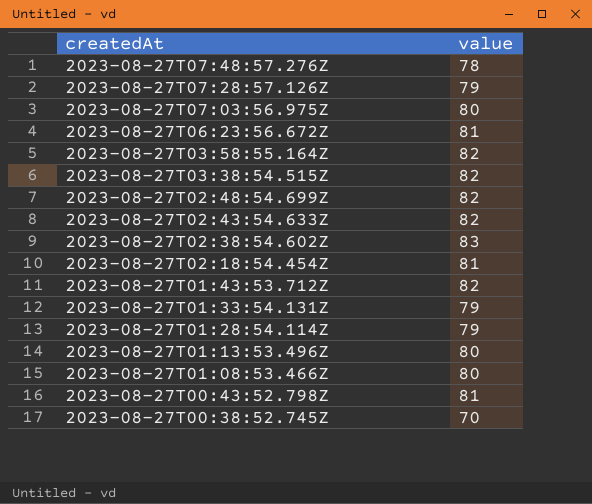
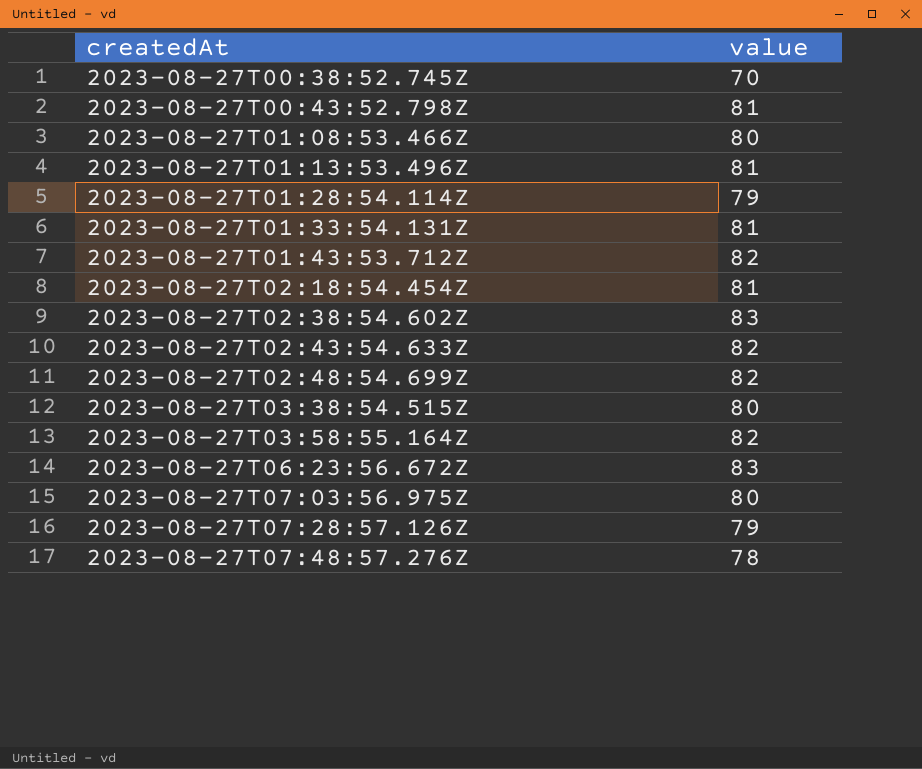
row order: createdAt descending -> createdAt ascending
2023-08-27T01:13:53.496Z | value: 80 -> 81
2023-08-27T01:33:54.131Z | value: 79 -> 81
2023-08-27T03:38:54.515Z | value: 82 -> 80
2023-08-27T06:23:56.672Z | value: 81 -> 83

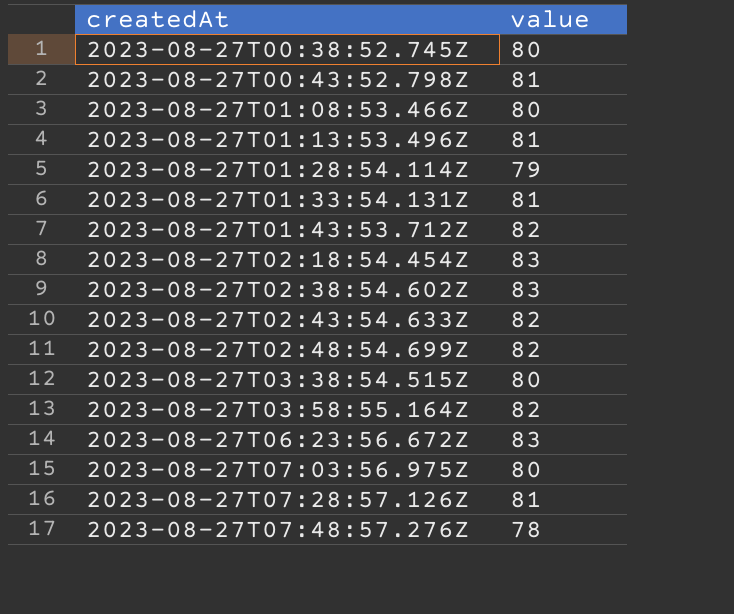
2023-08-27T00:38:52.745Z | value: 70 -> 80
2023-08-27T02:18:54.454Z | value: 81 -> 83
2023-08-27T07:28:57.126Z | value: 79 -> 81

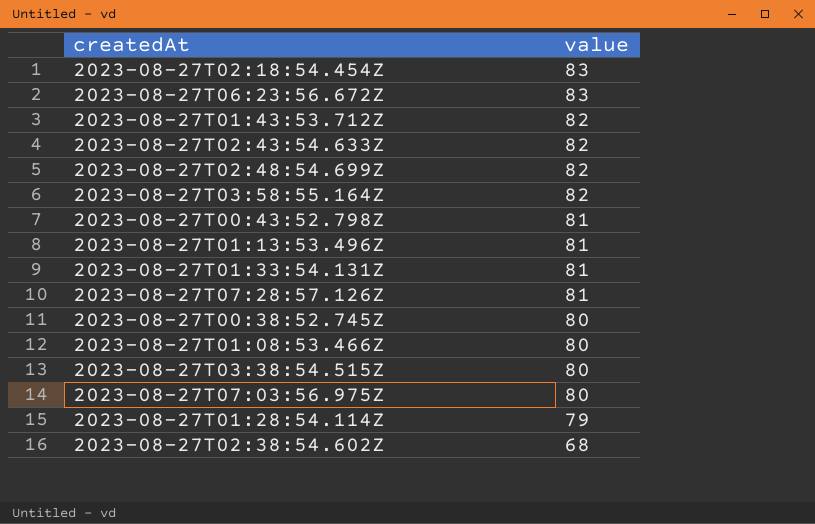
row order: createdAt ascending -> value descending
row 2023-08-27T07:48:57.276Z: 78 -> none
2023-08-27T02:38:54.602Z | value: 83 -> 68

